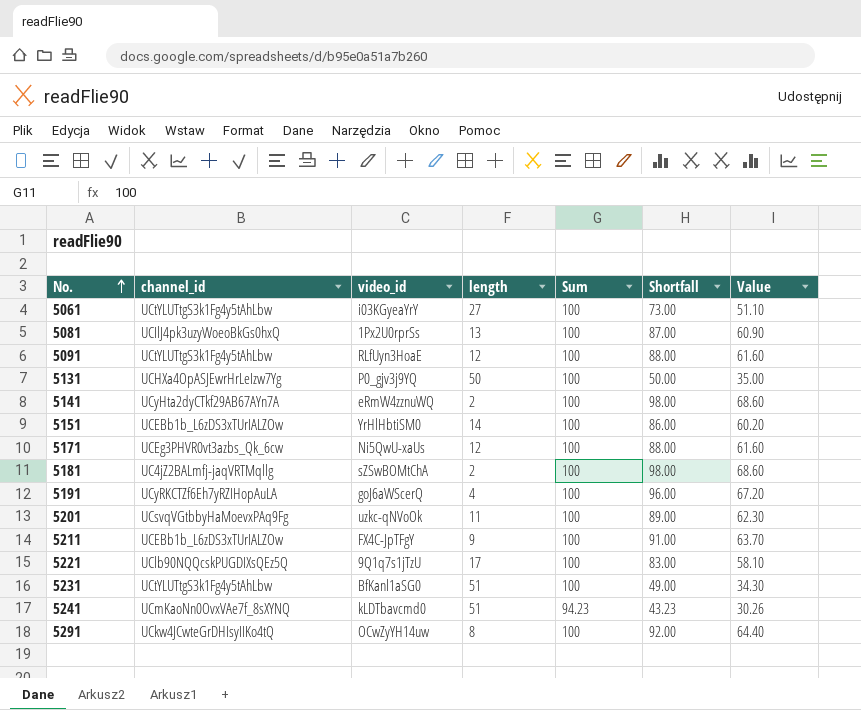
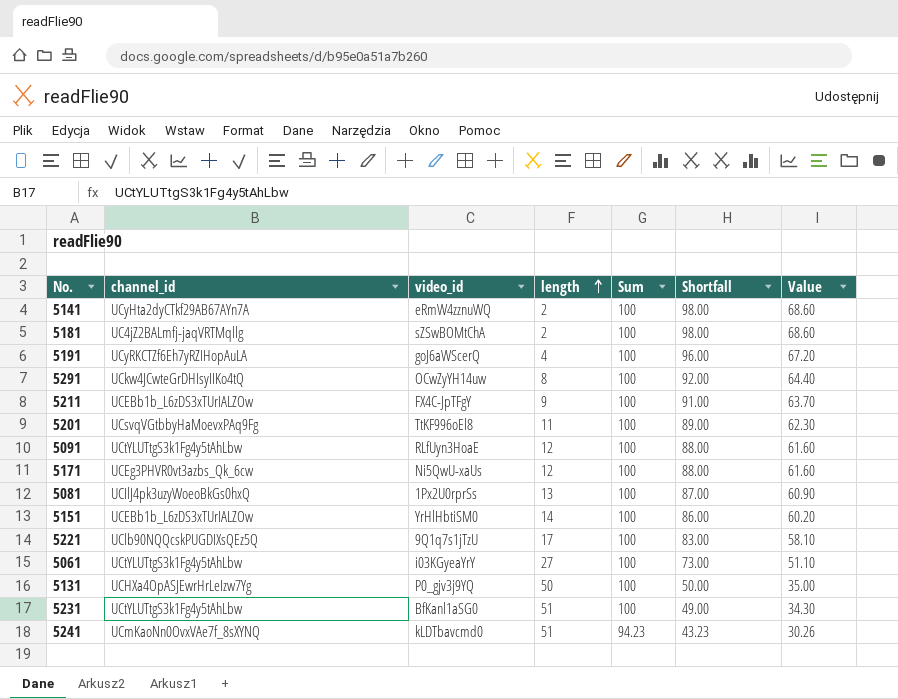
row order: No. ascending -> length ascending
5201 | video_id: uzkc-qNVoOk -> TtKF996oEl8

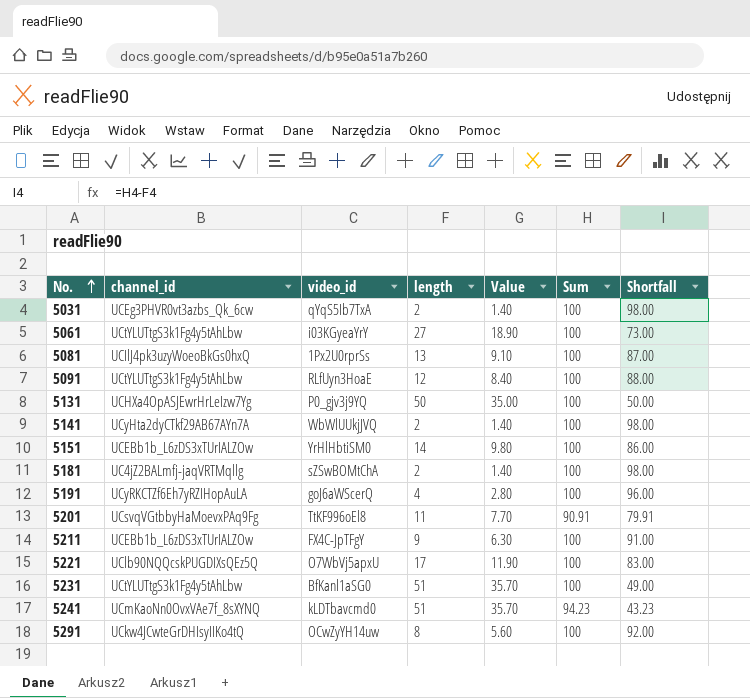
row order: length ascending -> No. ascending
column Value | formula: [Shortfall] * 0.7 -> [length] * 0.7
column Value | position: 7 -> 5
row 5171: UCEg3PHVR0vt3azbs_Qk_6cw | Ni5QwU-xaUs | 12 | 100 | 88.00 | 61.60 -> none
row 5031: none -> UCEg3PHVR0vt3azbs_Qk_6cw | qYqS5Ib7TxA | 2 | 1.40 | 100 | 98.00
5141 | video_id: eRmW4zznuWQ -> WbWlUUkjJVQ
5201 | Sum: 100 -> 90.91
5201 | Shortfall: 89.00 -> 79.91
5221 | video_id: 9Q1q7s1jTzU -> O7WbVj5apxU

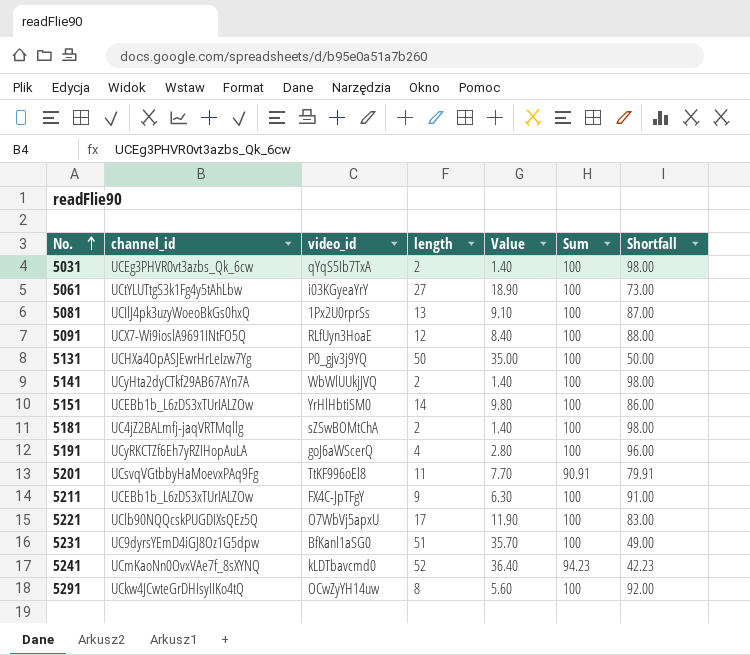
5091 | channel_id: UCtYLUTtgS3k1Fg4y5tAhLbw -> UCX7-Wi9ioslA9691INtFO5Q
5231 | channel_id: UCtYLUTtgS3k1Fg4y5tAhLbw -> UC9dyrsYEmD4iGJ8Oz1G5dpw
5241 | length: 51 -> 52
5241 | Value: 35.70 -> 36.40
5241 | Shortfall: 43.23 -> 42.23

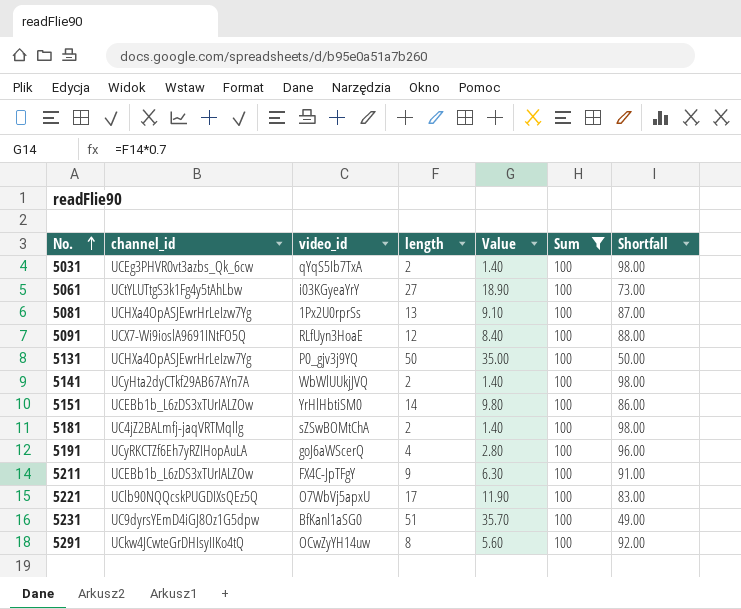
filter: none -> Sum = 100
5081 | channel_id: UCIlJ4pk3uzyWoeoBkGs0hxQ -> UCHXa4OpASJEwrHrLeIzw7Yg

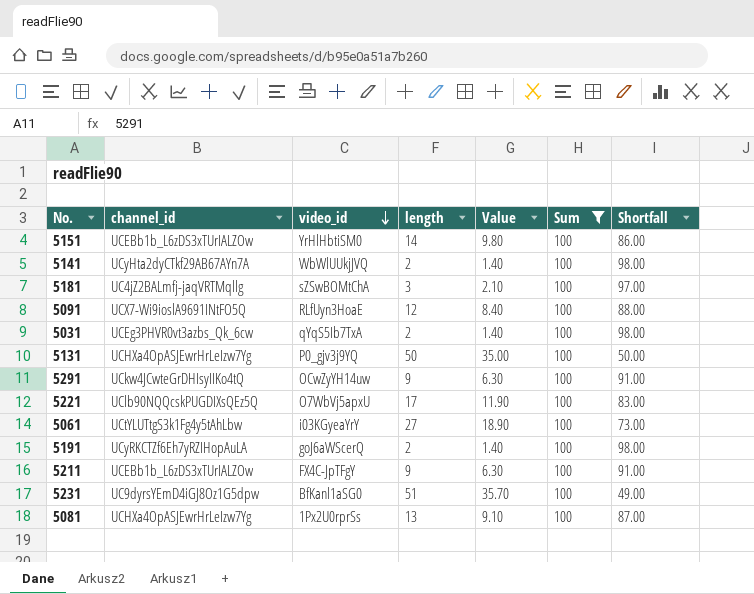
row order: No. ascending -> video_id descending
5181 | length: 2 -> 3
5181 | Value: 1.40 -> 2.10
5181 | Shortfall: 98.00 -> 97.00
5291 | length: 8 -> 9
5291 | Value: 5.60 -> 6.30
5291 | Shortfall: 92.00 -> 91.00
5191 | length: 4 -> 2
5191 | Value: 2.80 -> 1.40
5191 | Shortfall: 96.00 -> 98.00

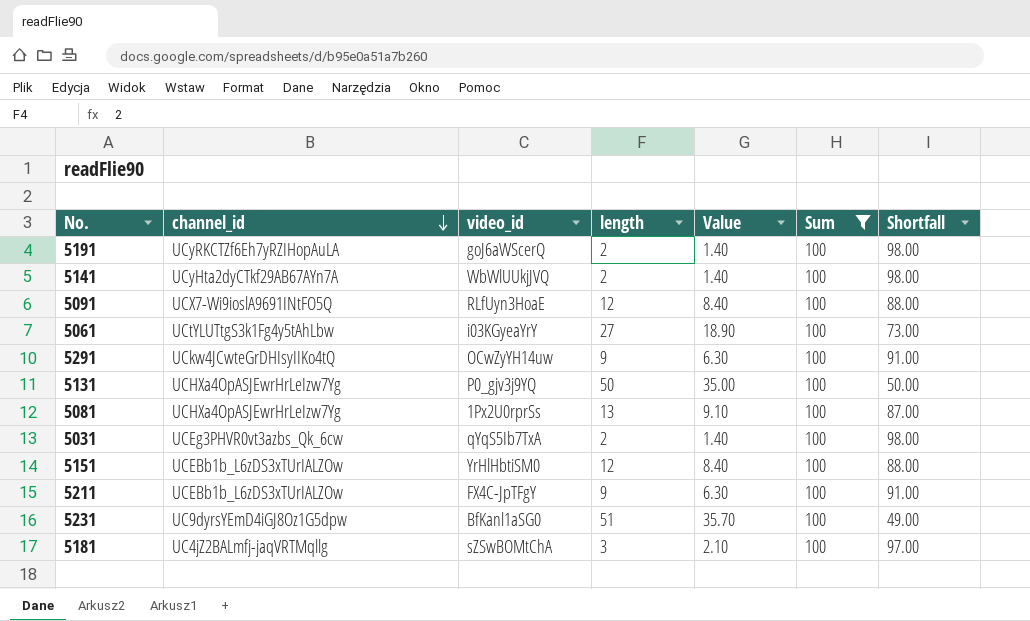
row order: video_id descending -> channel_id descending
row 5221: UClb90NQQcskPUGDIXsQEz5Q | O7WbVj5apxU | 17 | 11.90 | 100 | 83.00 -> none
5151 | length: 14 -> 12
5151 | Value: 9.80 -> 8.40
5151 | Shortfall: 86.00 -> 88.00

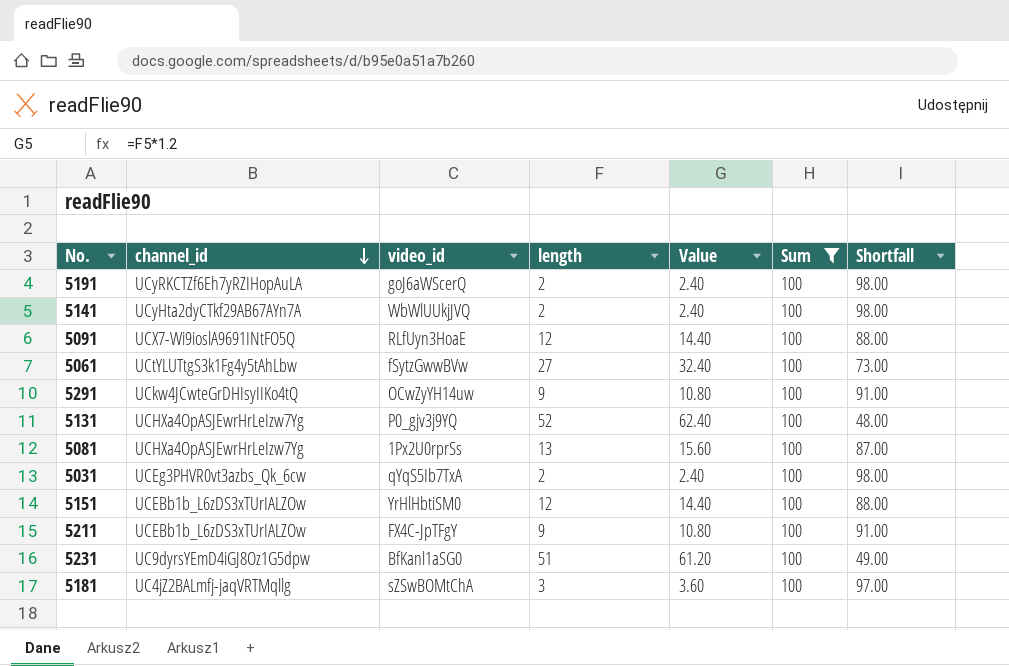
column Value | formula: [length] * 0.7 -> [length] * 1.2
5061 | video_id: i03KGyeaYrY -> fSytzGwwBVw
5131 | length: 50 -> 52
5131 | Shortfall: 50.00 -> 48.00

